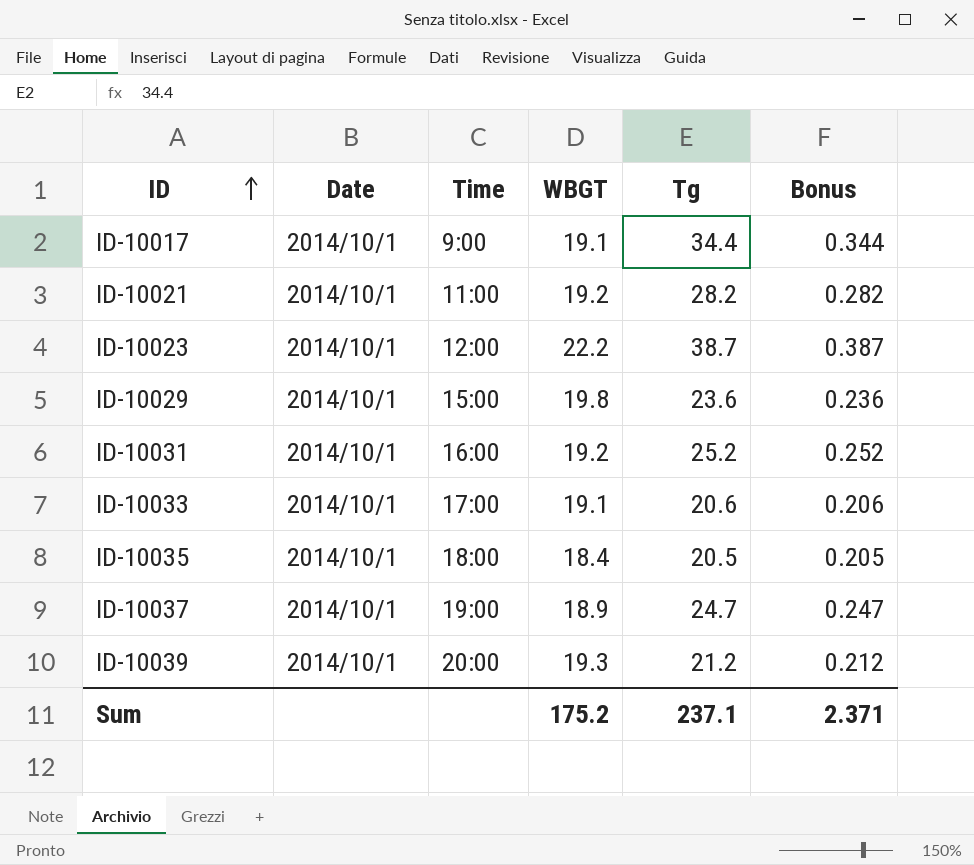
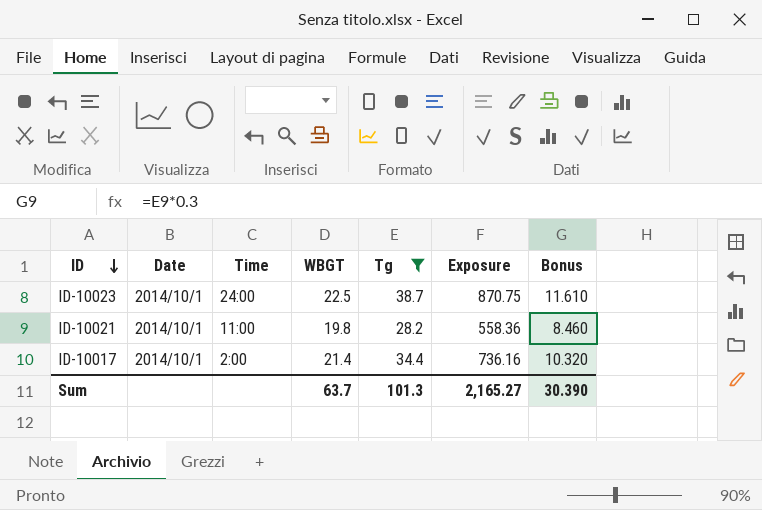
filter: none -> Tg >= 28.2
row order: ID ascending -> ID descending
column Exposure | formula: none -> [WBGT] * [Tg]
column Bonus | formula: [Tg] * 0.01 -> [Tg] * 0.3
ID-10023 | Time: 12:00 -> 24:00
ID-10023 | WBGT: 22.2 -> 22.5
ID-10021 | WBGT: 19.2 -> 19.8
ID-10017 | Time: 9:00 -> 2:00
ID-10017 | WBGT: 19.1 -> 21.4
Sum | WBGT: 175.2 -> 63.7
Sum | Tg: 237.1 -> 101.3
Sum | Bonus: 2.371 -> 30.390

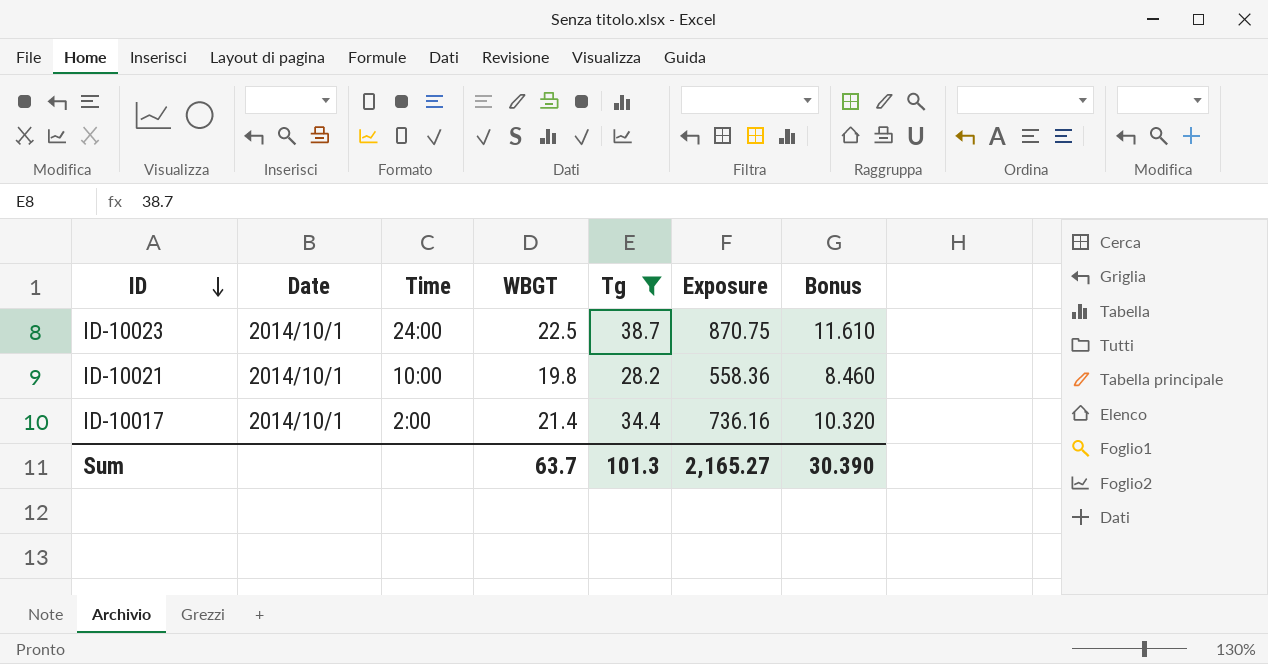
ID-10021 | Time: 11:00 -> 10:00

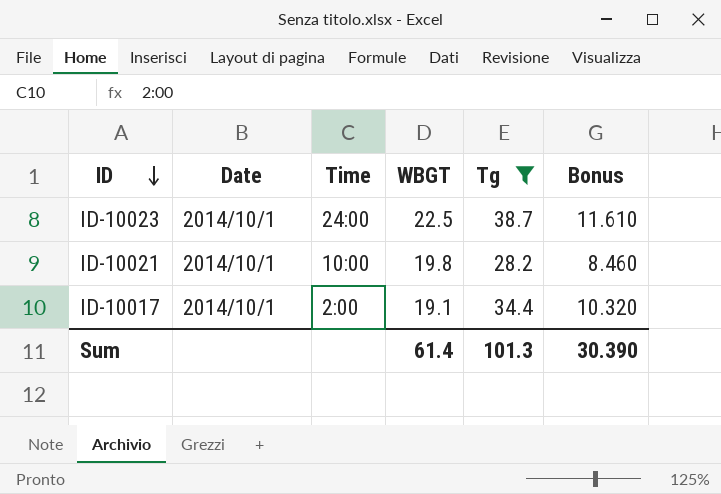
column Exposure | formula: [WBGT] * [Tg] -> none
ID-10017 | WBGT: 21.4 -> 19.1
Sum | WBGT: 63.7 -> 61.4

